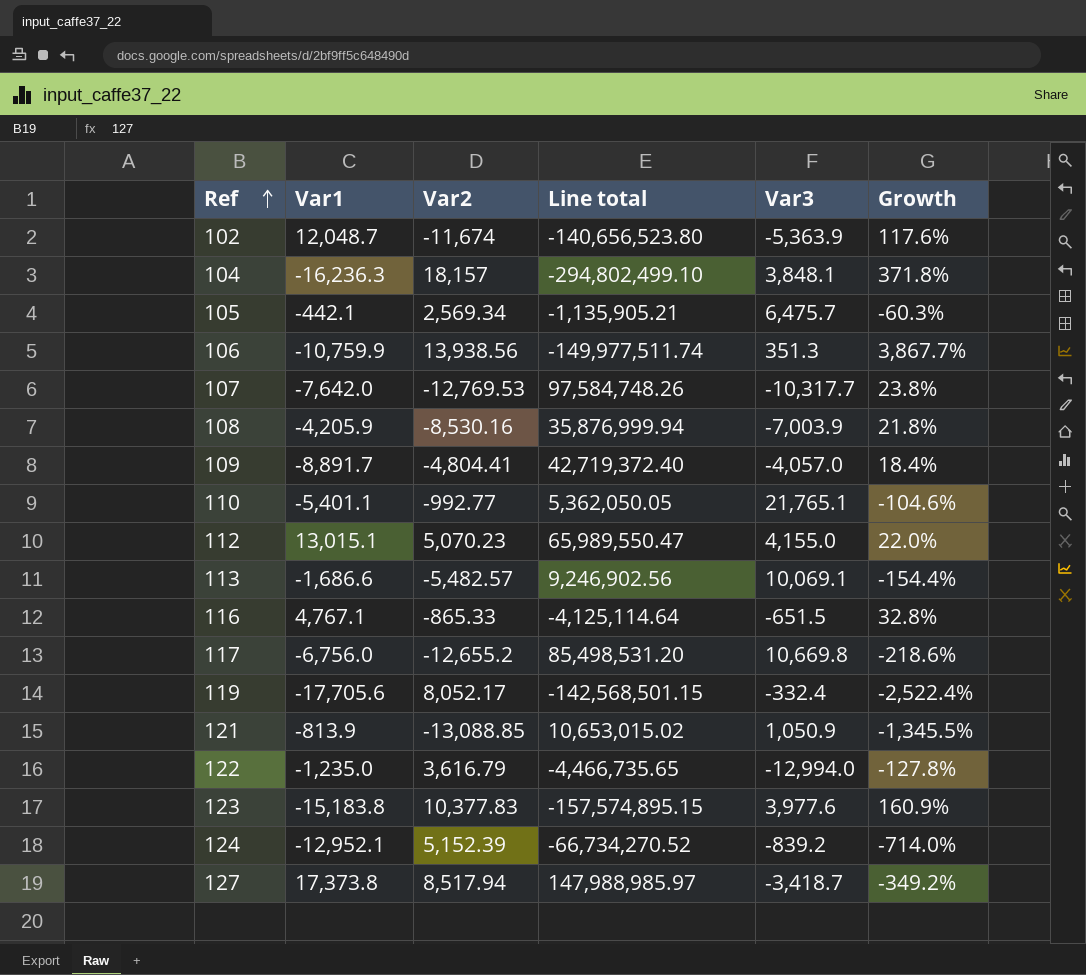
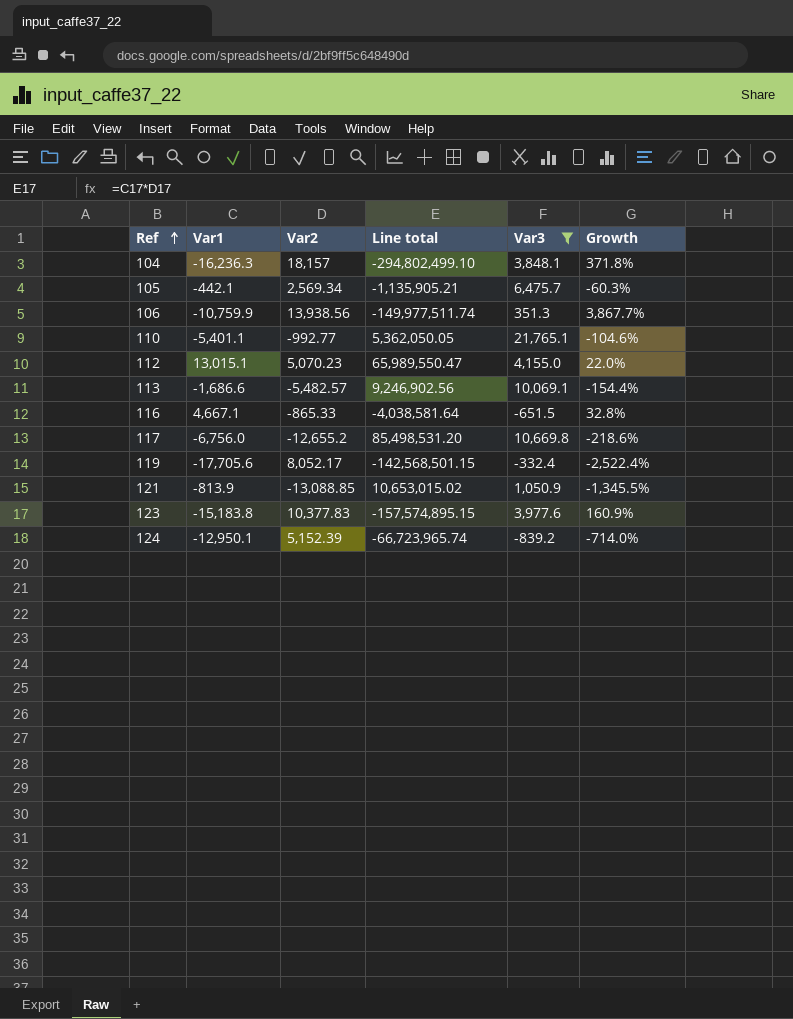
filter: none -> Var3 >= -839.2
116 | Var1: 4,767.1 -> 4,667.1
116 | Line total: -4,125,114.64 -> -4,038,581.64
124 | Var1: -12,952.1 -> -12,950.1
124 | Line total: -66,734,270.52 -> -66,723,965.74

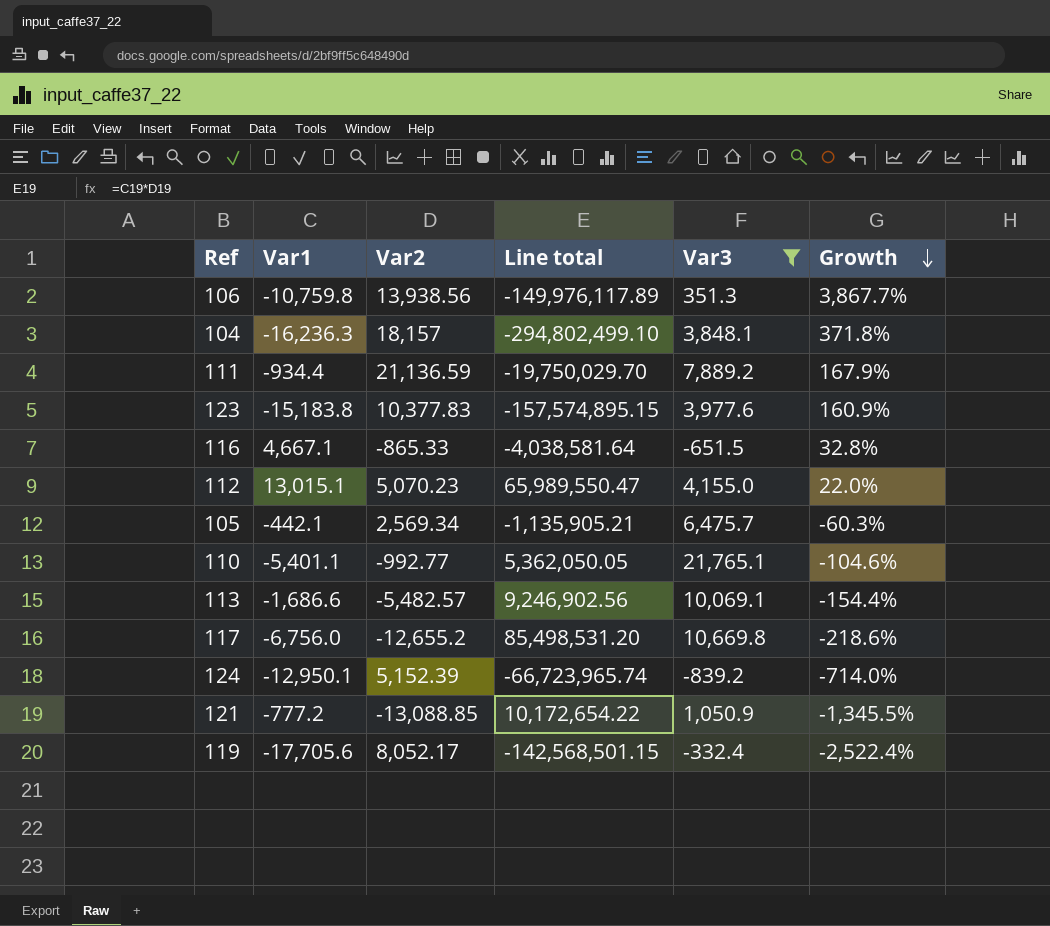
row order: Ref ascending -> Growth descending
106 | Var1: -10,759.9 -> -10,759.8
106 | Line total: -149,977,511.74 -> -149,976,117.89
row 111: none -> -934.4 | 21,136.59 | -19,750,029.70 | 7,889.2 | 167.9%
121 | Var1: -813.9 -> -777.2
121 | Line total: 10,653,015.02 -> 10,172,654.22

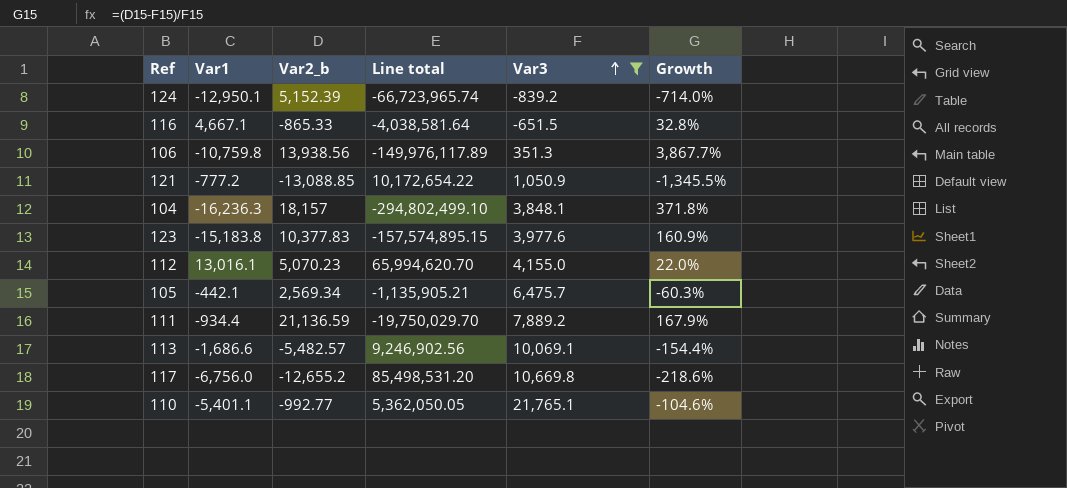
row order: Growth descending -> Var3 ascending
column name: Var2 -> Var2_b
row 119: -17,705.6 | 8,052.17 | -142,568,501.15 | -332.4 | -2,522.4% -> none
112 | Var1: 13,015.1 -> 13,016.1
112 | Line total: 65,989,550.47 -> 65,994,620.70

